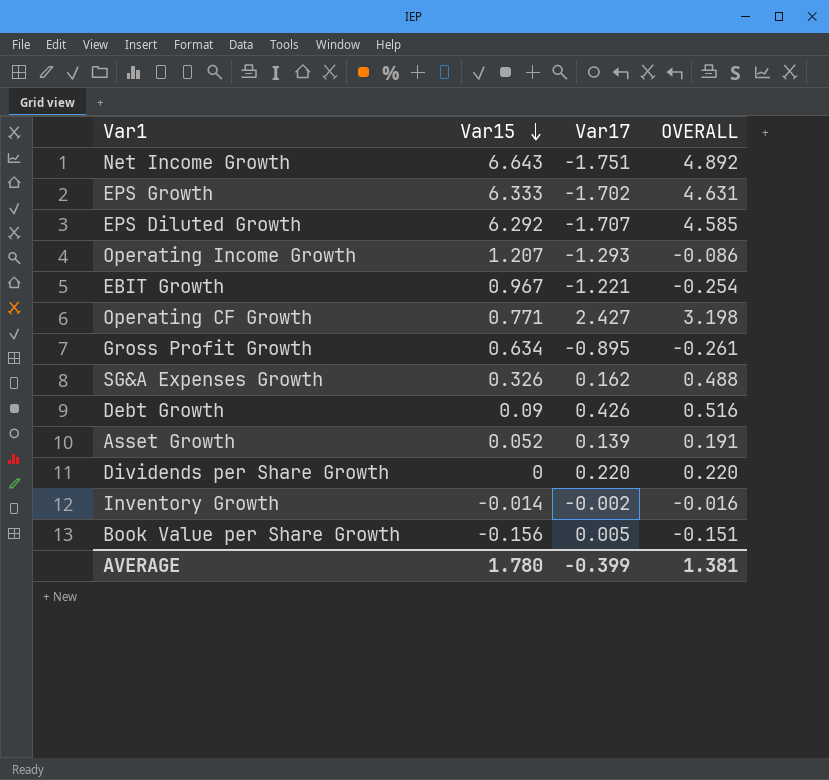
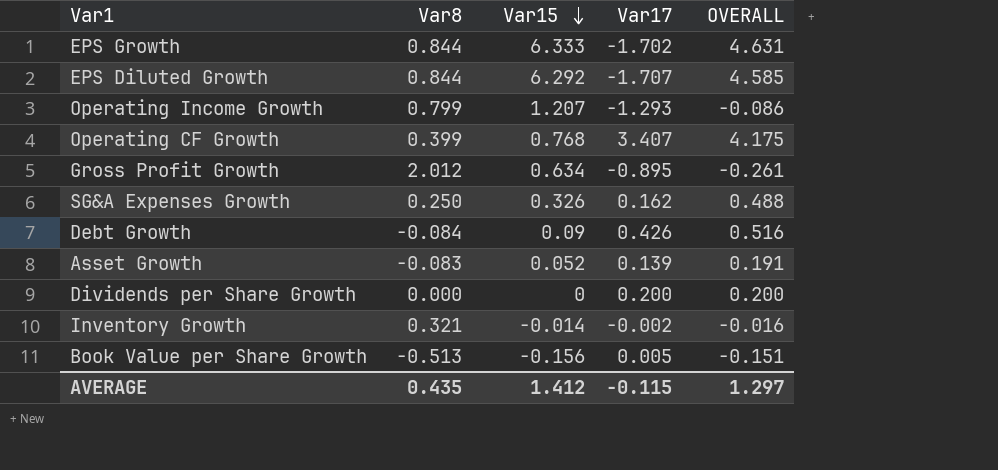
column Var8 | position: none -> 2
row Net Income Growth: 6.643 | -1.751 | 4.892 -> none
row EBIT Growth: 0.967 | -1.221 | -0.254 -> none
Operating CF Growth | Var15: 0.771 -> 0.768
Operating CF Growth | Var17: 2.427 -> 3.407
Operating CF Growth | OVERALL: 3.198 -> 4.175
Dividends per Share Growth | Var17: 0.220 -> 0.200
Dividends per Share Growth | OVERALL: 0.220 -> 0.200
AVERAGE | Var15: 1.780 -> 1.412
AVERAGE | Var17: -0.399 -> -0.115
AVERAGE | OVERALL: 1.381 -> 1.297

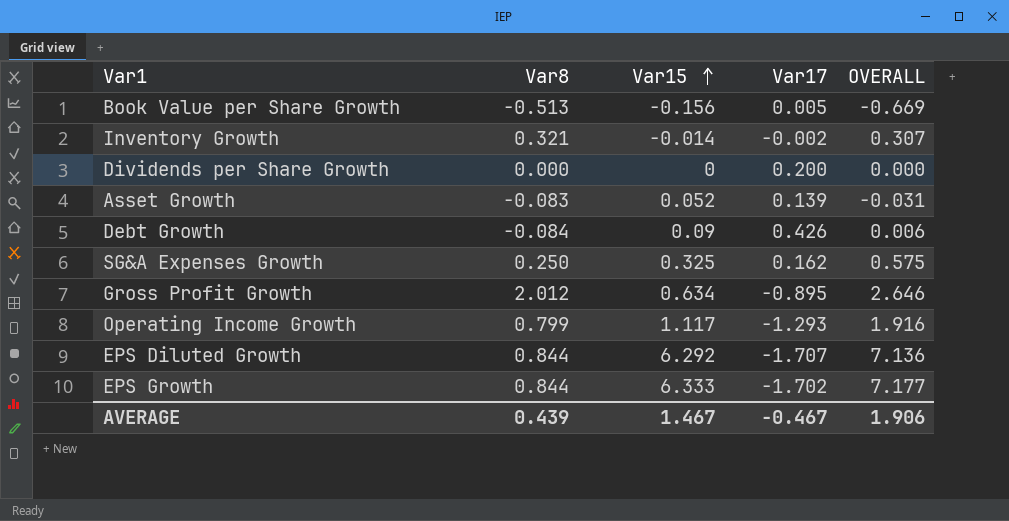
row order: Var15 descending -> Var15 ascending
column OVERALL | formula: [Var15] + [Var17] -> [Var8] + [Var15]
row Operating CF Growth: 0.399 | 0.768 | 3.407 | 4.175 -> none
SG&A Expenses Growth | Var15: 0.326 -> 0.325
Operating Income Growth | Var15: 1.207 -> 1.117
AVERAGE | Var8: 0.435 -> 0.439
AVERAGE | Var15: 1.412 -> 1.467
AVERAGE | Var17: -0.115 -> -0.467
AVERAGE | OVERALL: 1.297 -> 1.906

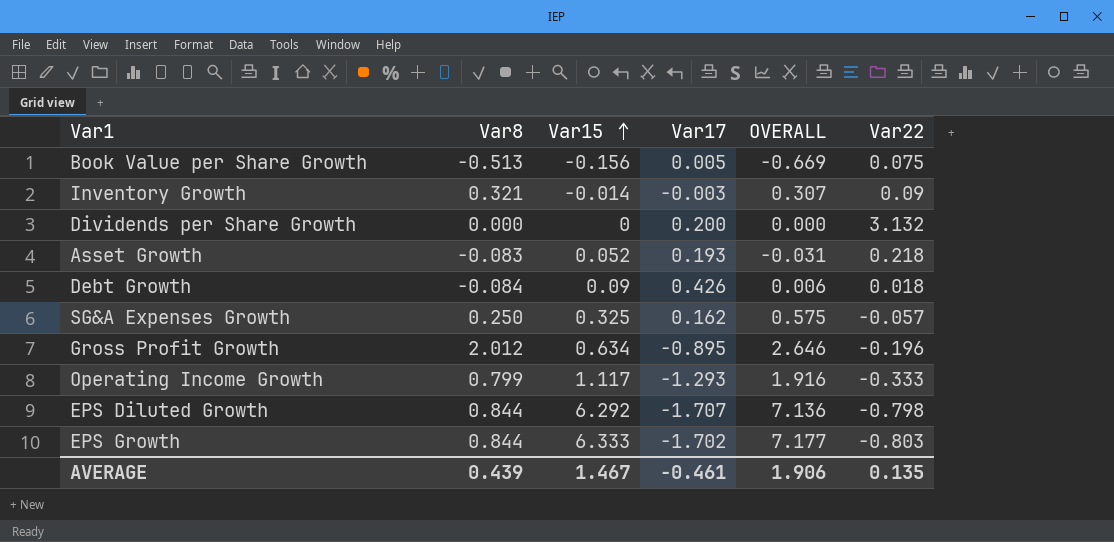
column Var22 | position: none -> 6
Inventory Growth | Var17: -0.002 -> -0.003
Asset Growth | Var17: 0.139 -> 0.193
AVERAGE | Var17: -0.467 -> -0.461

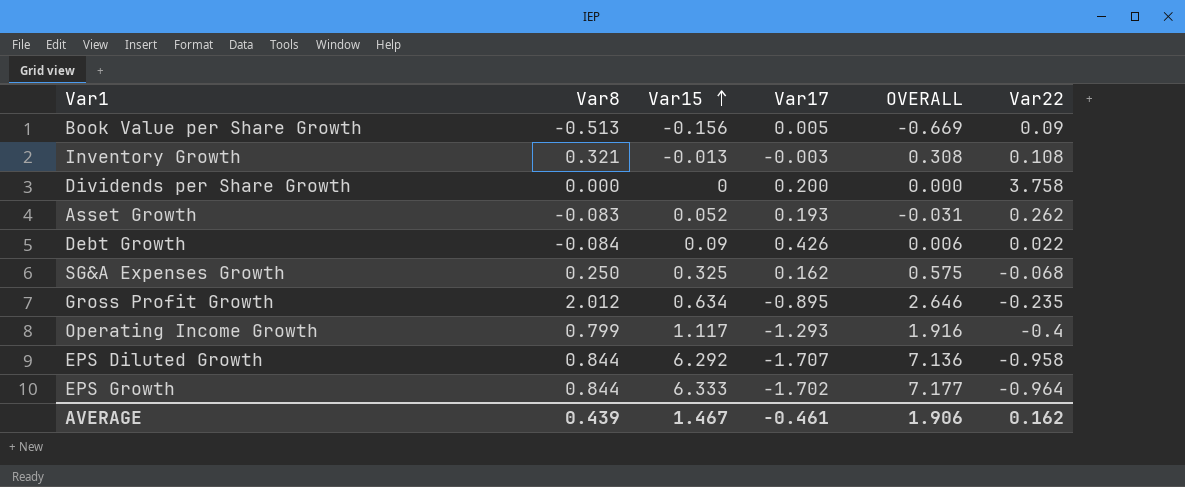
Book Value per Share Growth | Var22: 0.075 -> 0.09
Inventory Growth | Var15: -0.014 -> -0.013
Inventory Growth | OVERALL: 0.307 -> 0.308
Inventory Growth | Var22: 0.09 -> 0.108
Dividends per Share Growth | Var22: 3.132 -> 3.758
Asset Growth | Var22: 0.218 -> 0.262
Debt Growth | Var22: 0.018 -> 0.022
SG&A Expenses Growth | Var22: -0.057 -> -0.068
Gross Profit Growth | Var22: -0.196 -> -0.235
Operating Income Growth | Var22: -0.333 -> -0.4
EPS Diluted Growth | Var22: -0.798 -> -0.958
EPS Growth | Var22: -0.803 -> -0.964
AVERAGE | Var22: 0.135 -> 0.162

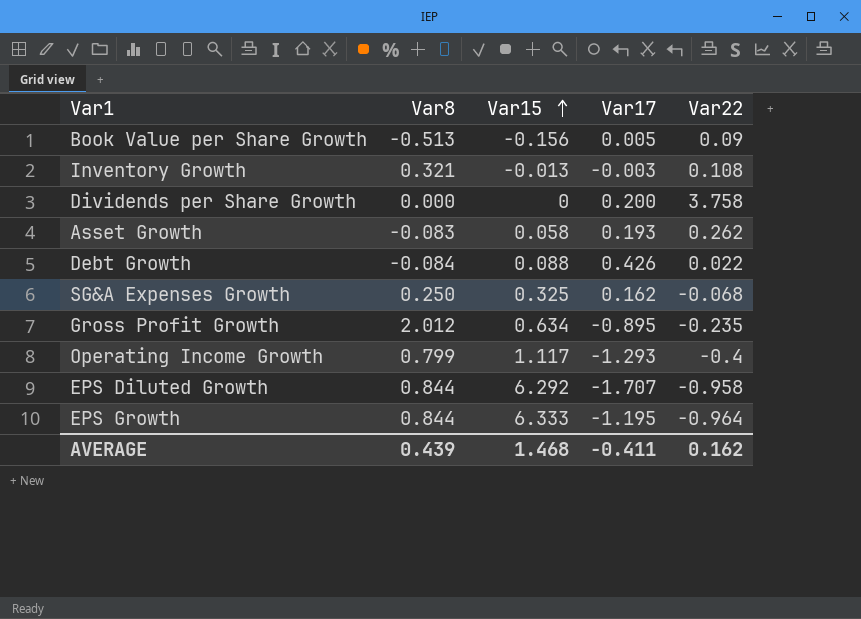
column OVERALL | formula: [Var8] + [Var15] -> none
Asset Growth | Var15: 0.052 -> 0.058
Debt Growth | Var15: 0.09 -> 0.088
EPS Growth | Var17: -1.702 -> -1.195
AVERAGE | Var15: 1.467 -> 1.468
AVERAGE | Var17: -0.461 -> -0.411

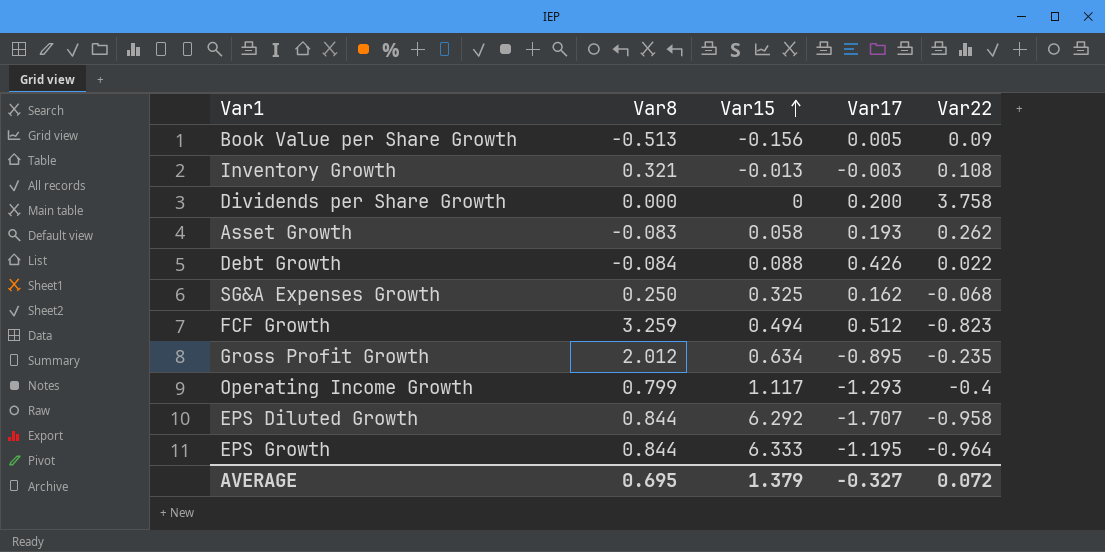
row FCF Growth: none -> 3.259 | 0.494 | 0.512 | -0.823
AVERAGE | Var8: 0.439 -> 0.695
AVERAGE | Var15: 1.468 -> 1.379
AVERAGE | Var17: -0.411 -> -0.327
AVERAGE | Var22: 0.162 -> 0.072

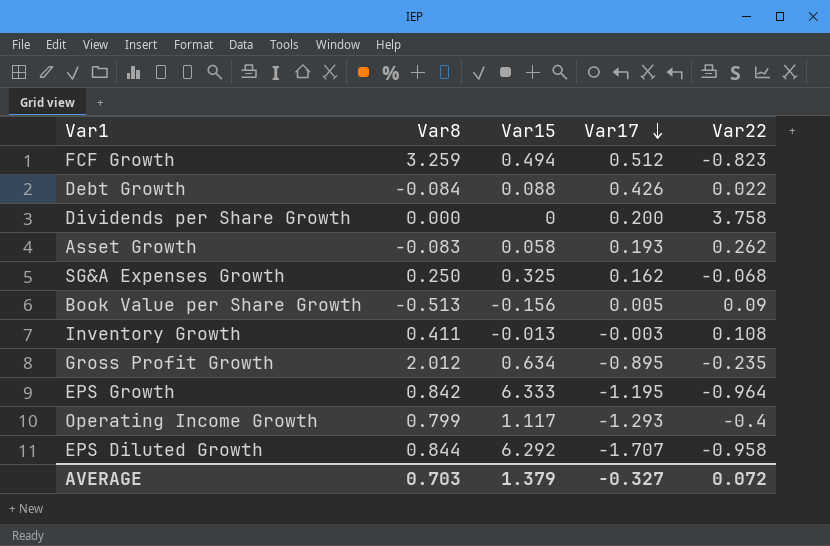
row order: Var15 ascending -> Var17 descending
Inventory Growth | Var8: 0.321 -> 0.411
EPS Growth | Var8: 0.844 -> 0.842
AVERAGE | Var8: 0.695 -> 0.703

